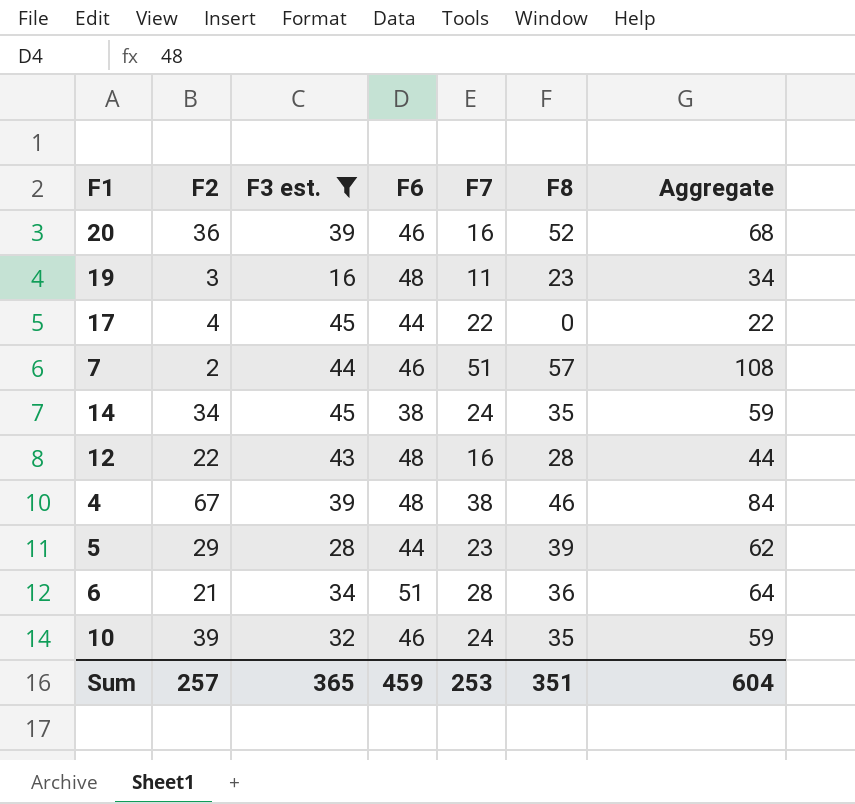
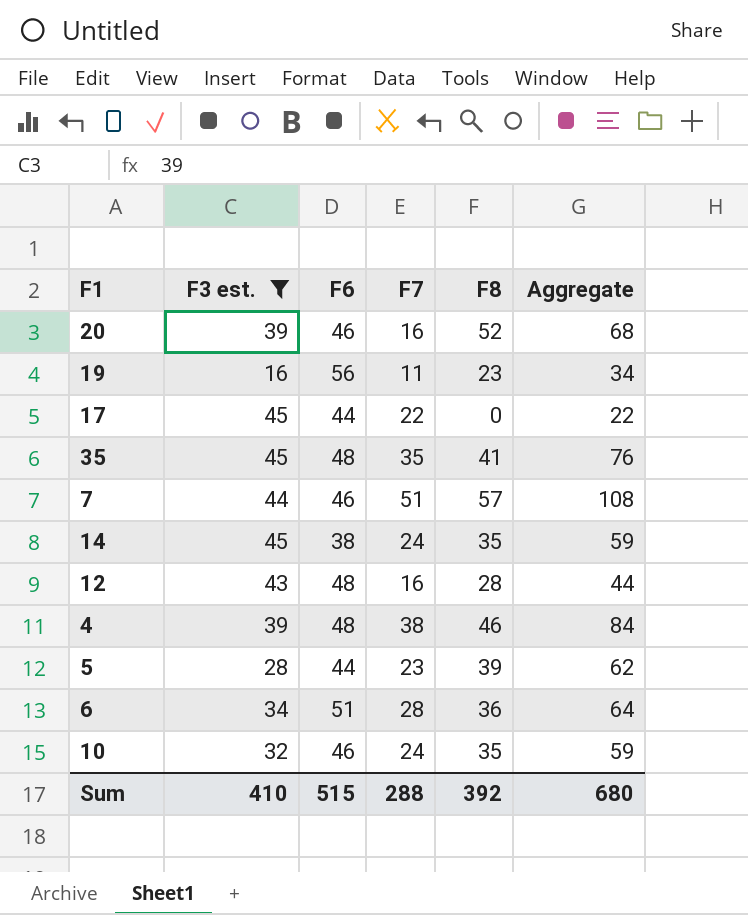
column F2 | position: 2 -> none
19 | F6: 48 -> 56
row 35: none -> 45 | 48 | 35 | 41 | 76
Sum | F3 est.: 365 -> 410
Sum | F6: 459 -> 515
Sum | F7: 253 -> 288
Sum | F8: 351 -> 392
Sum | Aggregate: 604 -> 680

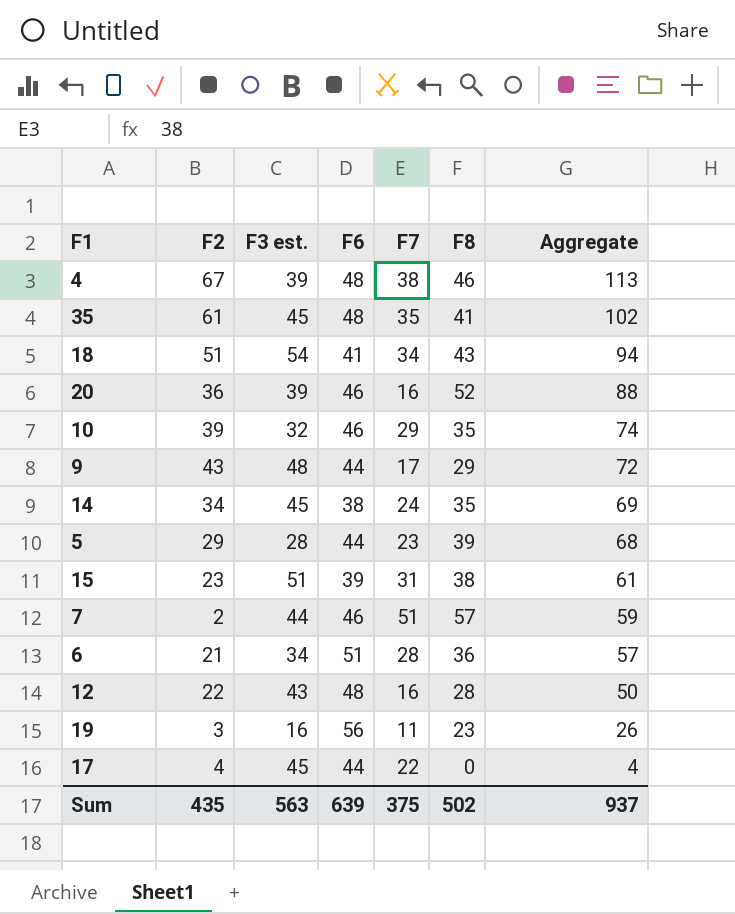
filter: F3 est. <= 45 -> none
row order: none -> Aggregate descending
column F2 | position: none -> 2
column Aggregate | formula: [F7] + [F8] -> [F2] + [F8]
10 | F7: 24 -> 29
Sum | F3 est.: 410 -> 563
Sum | F6: 515 -> 639
Sum | F7: 288 -> 375
Sum | F8: 392 -> 502
Sum | Aggregate: 680 -> 937

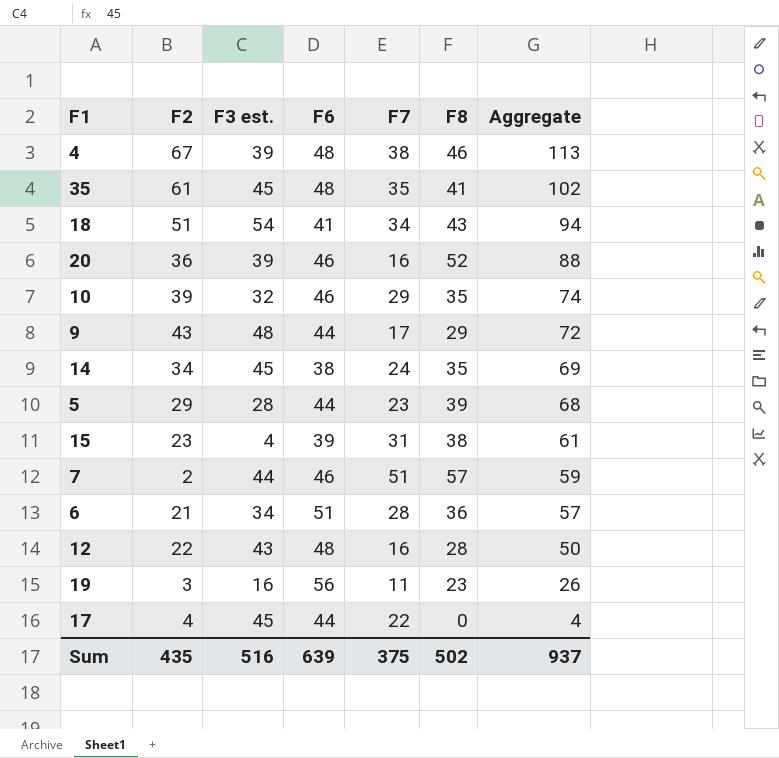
15 | F3 est.: 51 -> 4
Sum | F3 est.: 563 -> 516

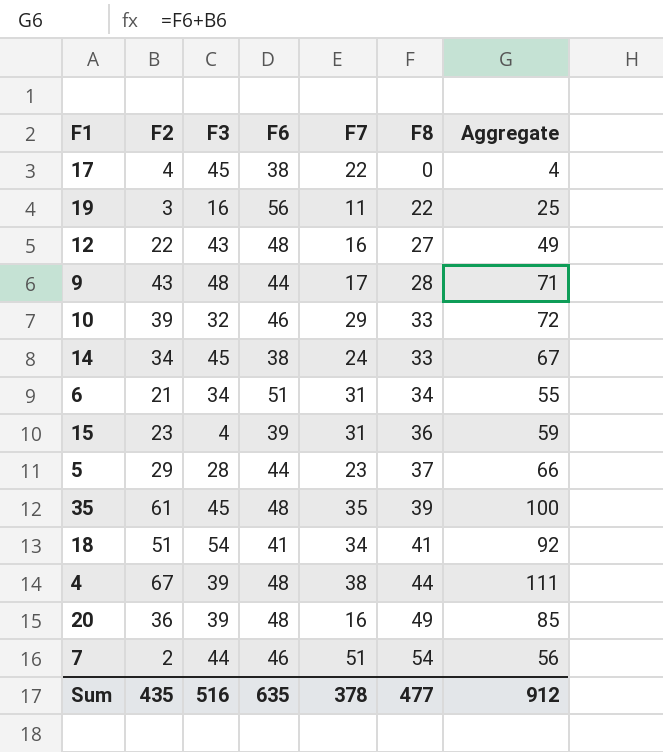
row order: Aggregate descending -> F8 ascending
column name: F3 est. -> F3
17 | F6: 44 -> 38
19 | F8: 23 -> 22
19 | Aggregate: 26 -> 25
12 | F8: 28 -> 27
12 | Aggregate: 50 -> 49
9 | F8: 29 -> 28
9 | Aggregate: 72 -> 71
10 | F8: 35 -> 33
10 | Aggregate: 74 -> 72
14 | F8: 35 -> 33
14 | Aggregate: 69 -> 67
6 | F7: 28 -> 31
6 | F8: 36 -> 34
6 | Aggregate: 57 -> 55
15 | F8: 38 -> 36
15 | Aggregate: 61 -> 59
5 | F8: 39 -> 37
5 | Aggregate: 68 -> 66
35 | F8: 41 -> 39
35 | Aggregate: 102 -> 100
18 | F8: 43 -> 41
18 | Aggregate: 94 -> 92
4 | F8: 46 -> 44
4 | Aggregate: 113 -> 111
20 | F6: 46 -> 48
20 | F8: 52 -> 49
20 | Aggregate: 88 -> 85
7 | F8: 57 -> 54
7 | Aggregate: 59 -> 56
Sum | F6: 639 -> 635
Sum | F7: 375 -> 378
Sum | F8: 502 -> 477
Sum | Aggregate: 937 -> 912

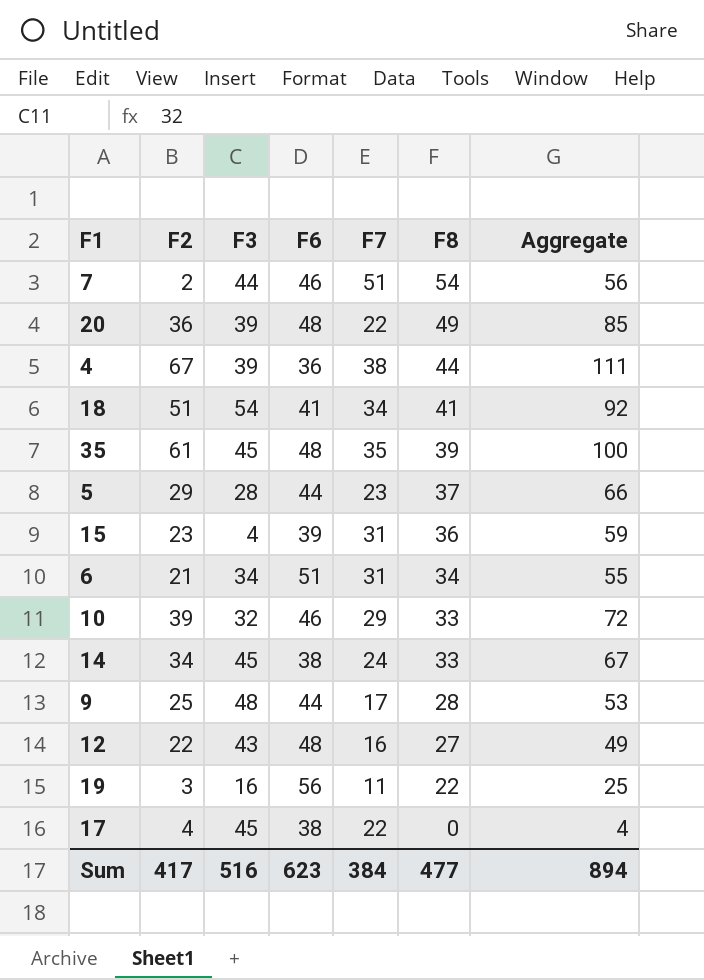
row order: F8 ascending -> F8 descending
20 | F7: 16 -> 22
4 | F6: 48 -> 36
9 | F2: 43 -> 25
9 | Aggregate: 71 -> 53
Sum | F2: 435 -> 417
Sum | F6: 635 -> 623
Sum | F7: 378 -> 384
Sum | Aggregate: 912 -> 894

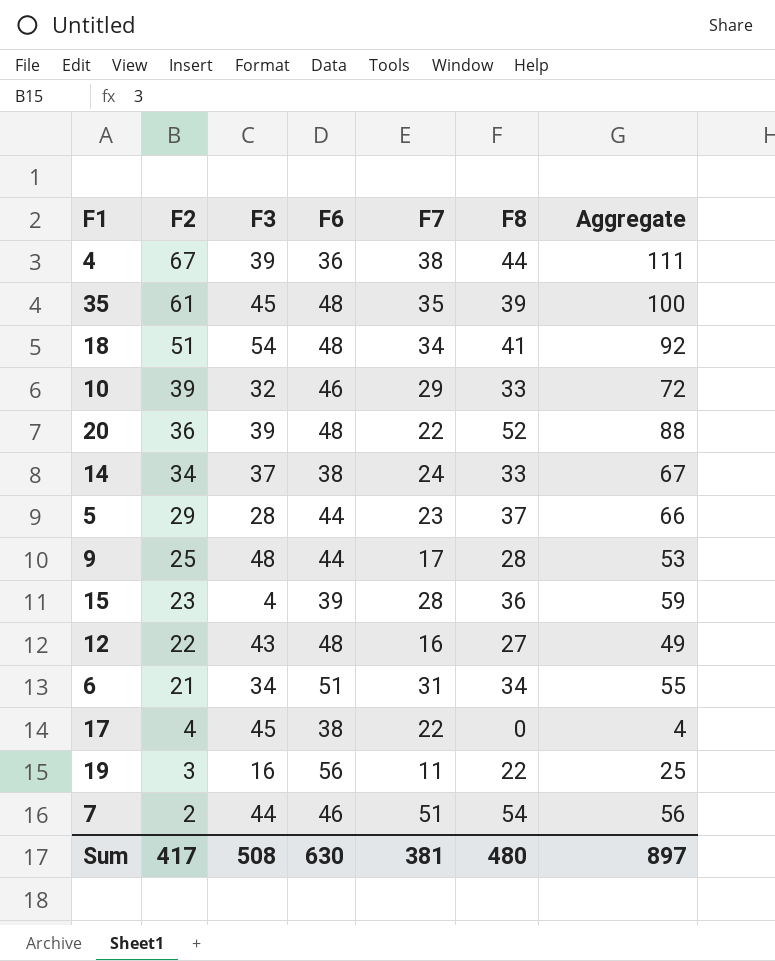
row order: F8 descending -> F2 descending
18 | F6: 41 -> 48
20 | F8: 49 -> 52
20 | Aggregate: 85 -> 88
14 | F3: 45 -> 37
15 | F7: 31 -> 28
Sum | F3: 516 -> 508
Sum | F6: 623 -> 630
Sum | F7: 384 -> 381
Sum | F8: 477 -> 480
Sum | Aggregate: 894 -> 897

